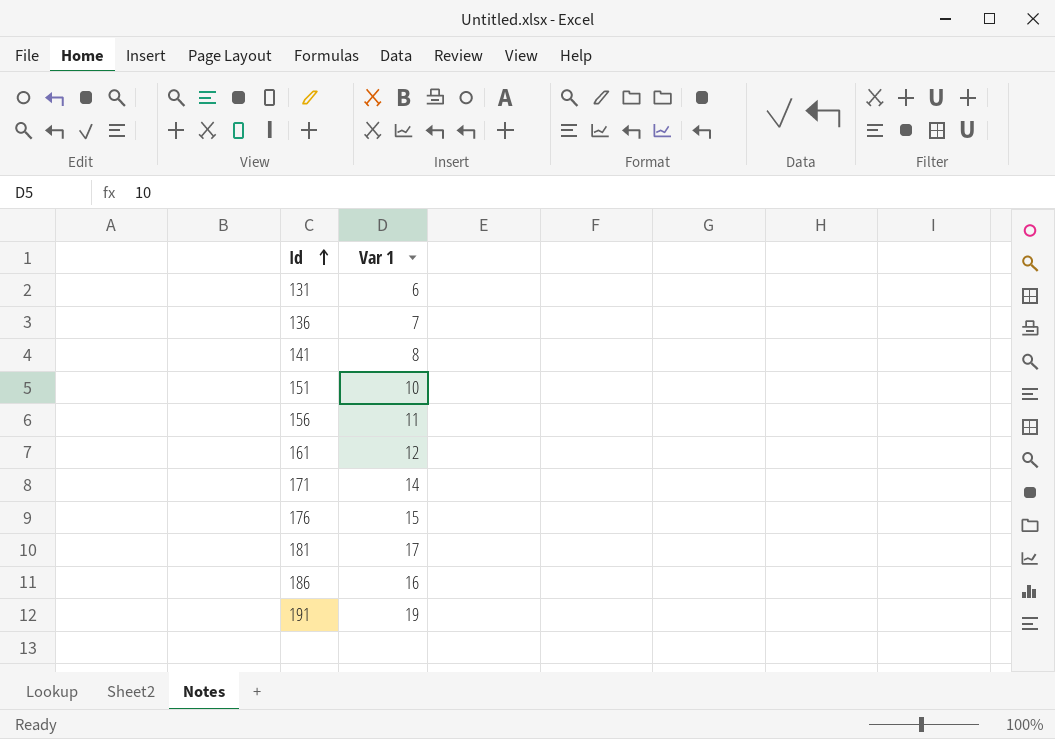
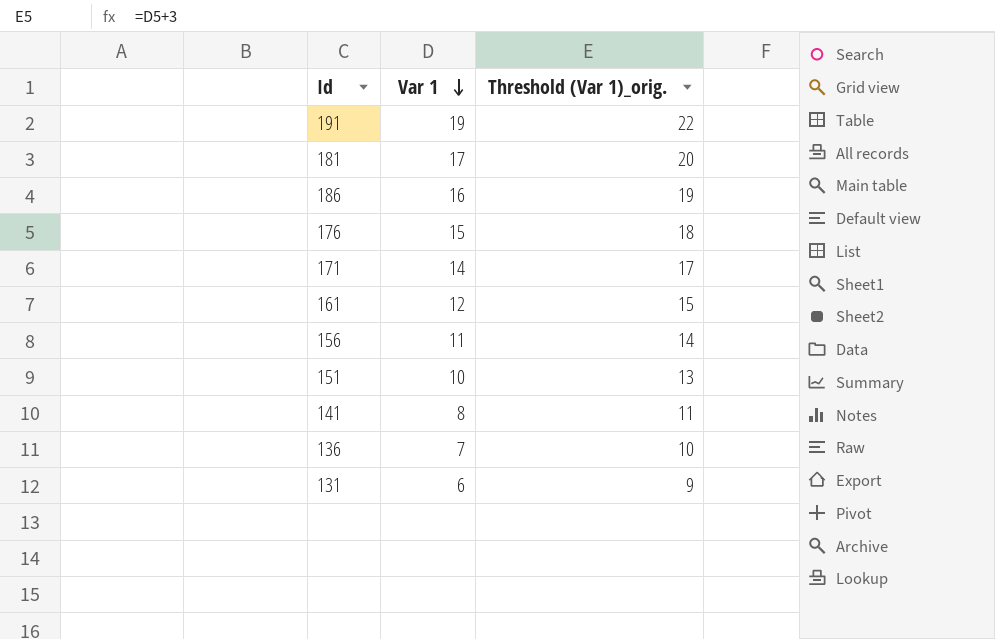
row order: Id ascending -> Var 1 descending
column Threshold (Var 1)_orig. | formula: none -> [Var 1] + 3

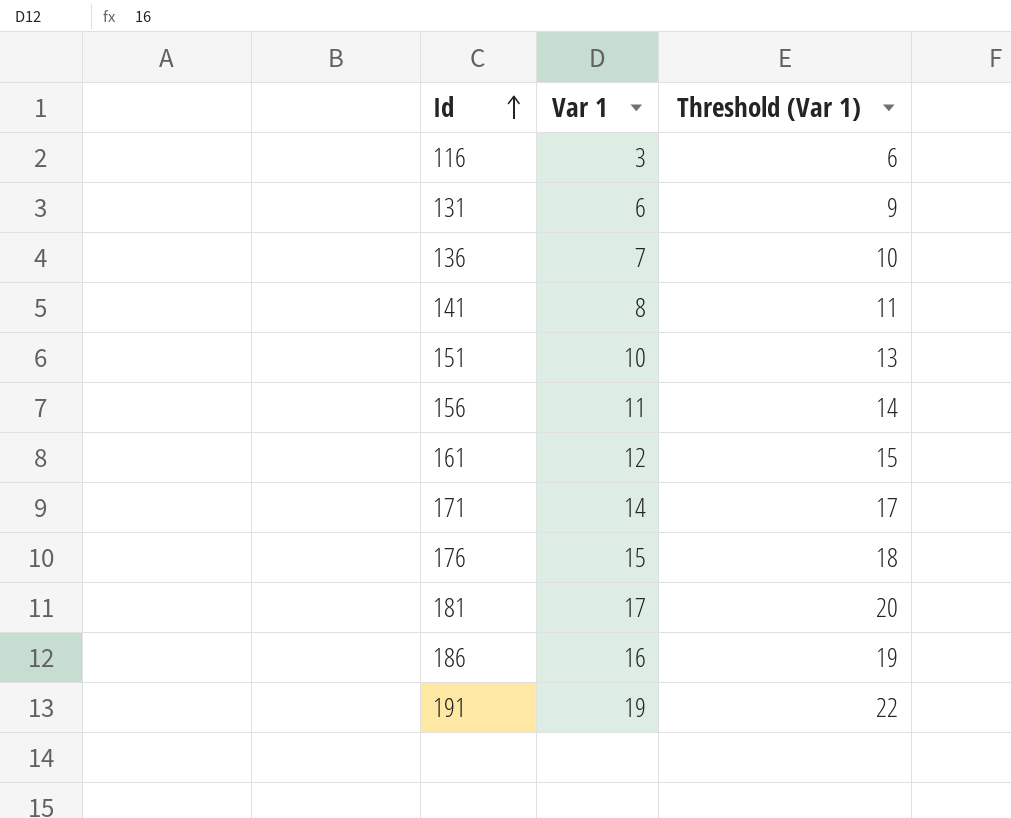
row order: Var 1 descending -> Id ascending
column name: Threshold (Var 1)_orig. -> Threshold (Var 1)
row 116: none -> 3 | 6

